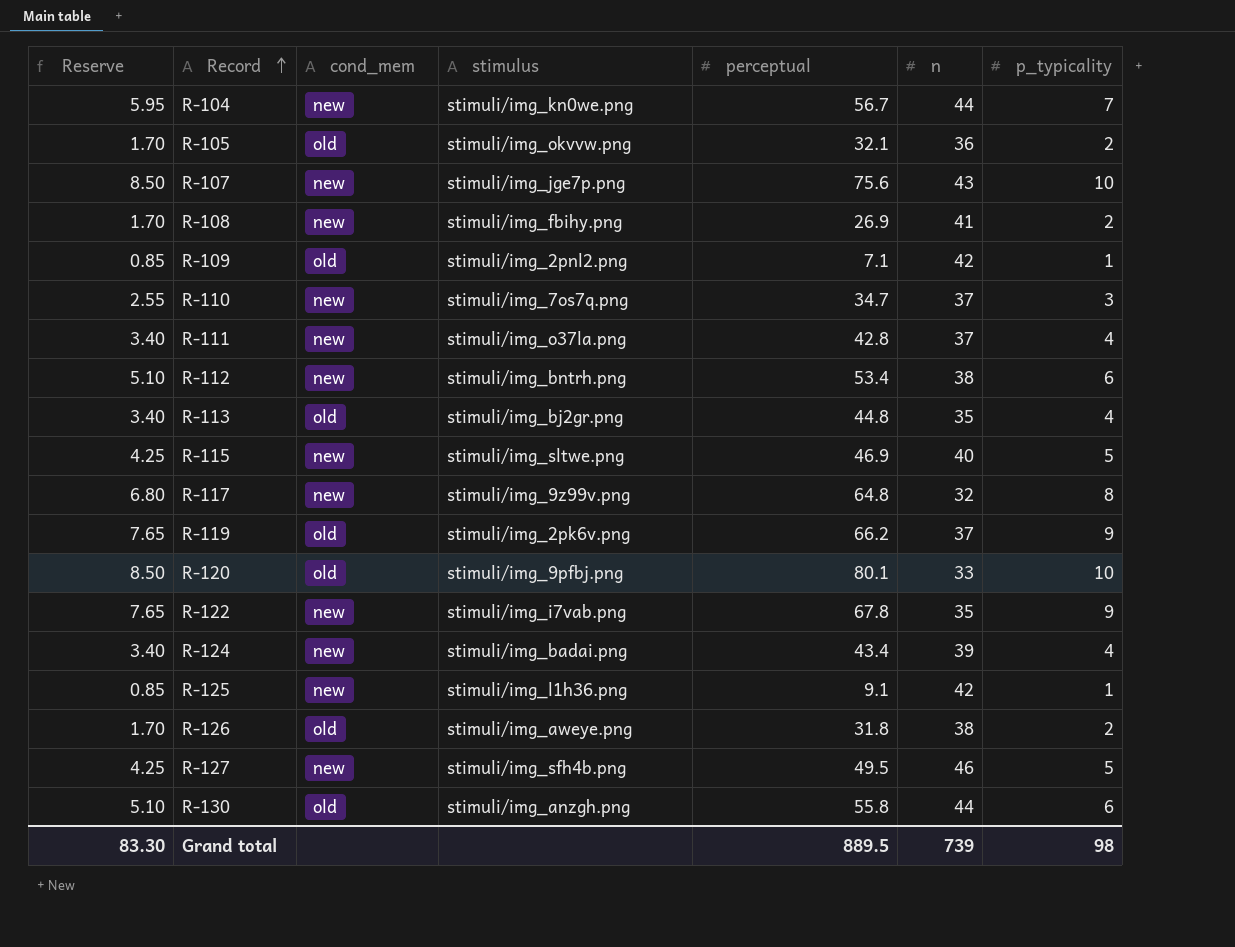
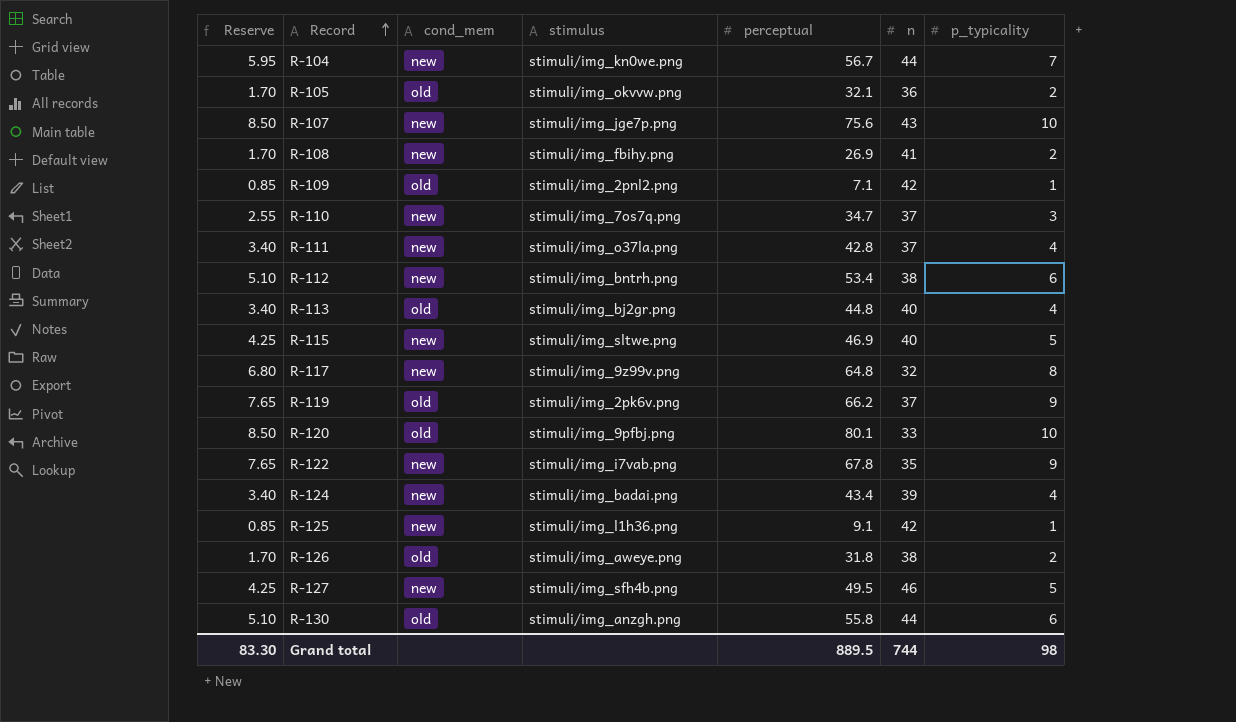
R-113 | n: 35 -> 40
Grand total | n: 739 -> 744

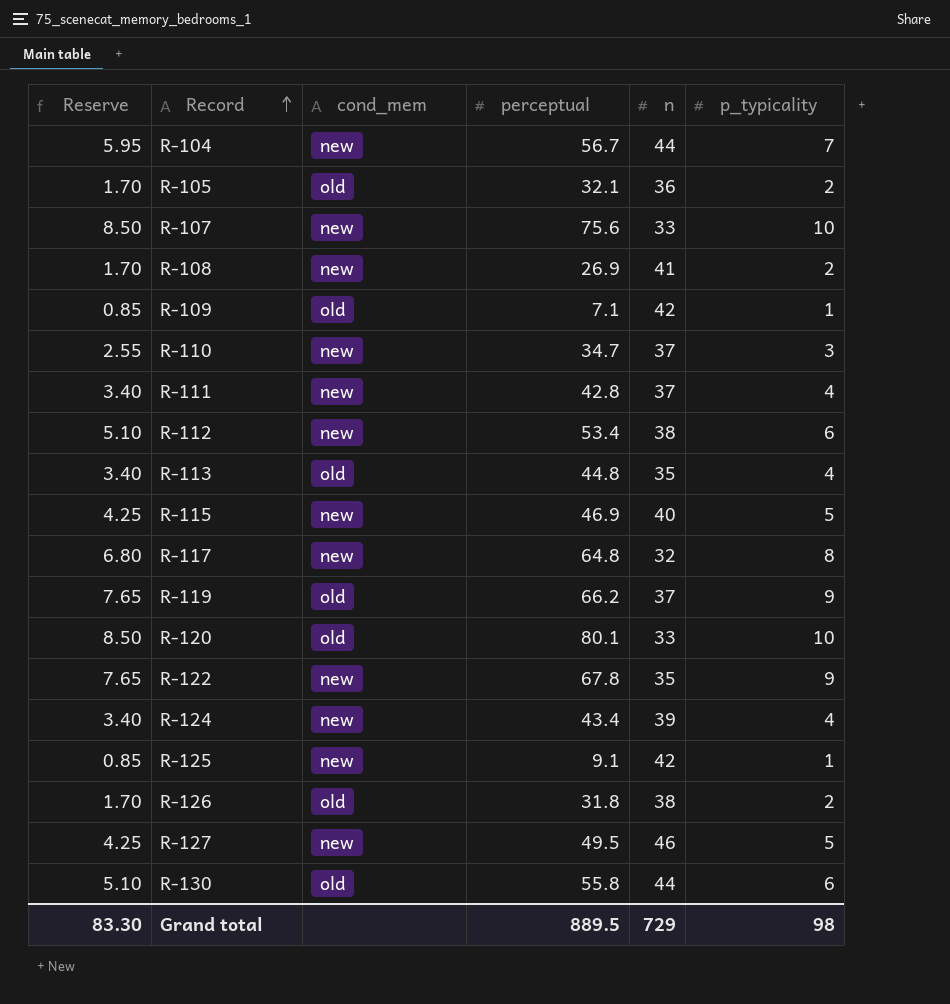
column stimulus | position: 4 -> none
R-107 | n: 43 -> 33
R-113 | n: 40 -> 35
Grand total | n: 744 -> 729

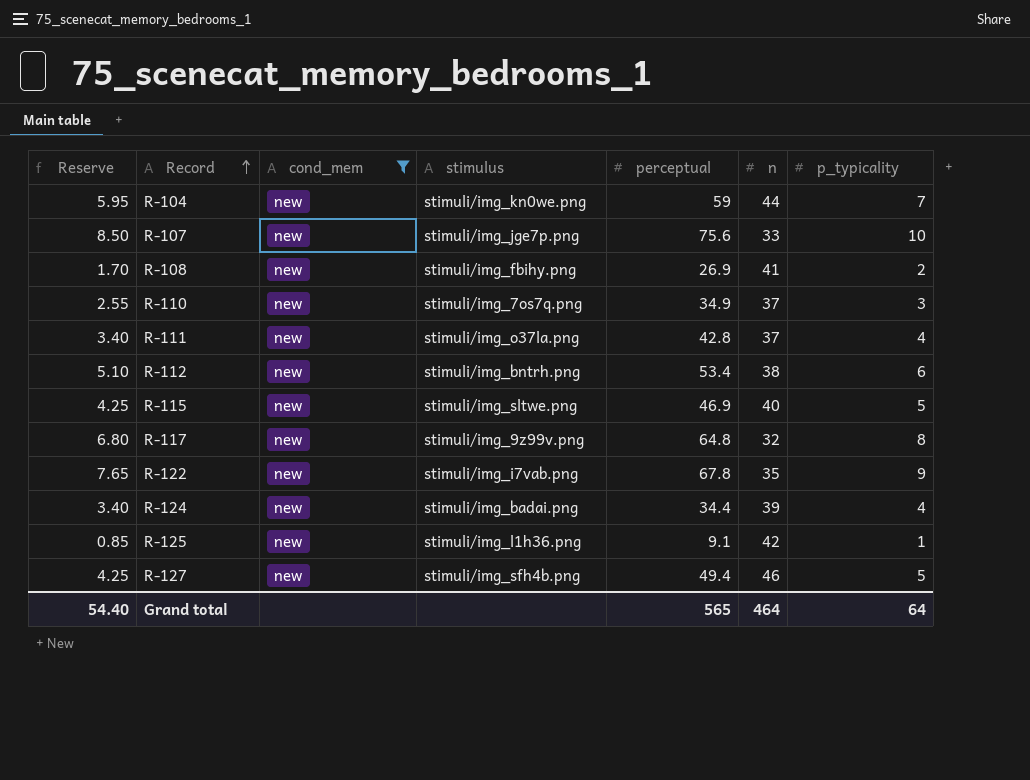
filter: none -> cond_mem = new
column stimulus | position: none -> 4
R-104 | perceptual: 56.7 -> 59
R-110 | perceptual: 34.7 -> 34.9
R-124 | perceptual: 43.4 -> 34.4
R-127 | perceptual: 49.5 -> 49.4
Grand total | Reserve: 83.30 -> 54.40
Grand total | perceptual: 889.5 -> 565
Grand total | n: 729 -> 464
Grand total | p_typicality: 98 -> 64

